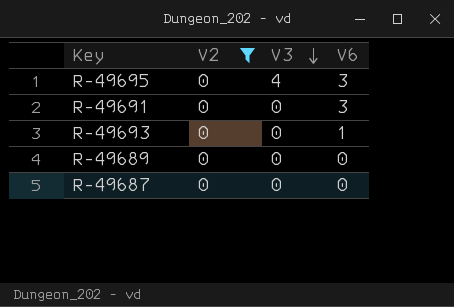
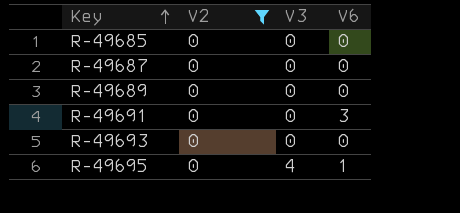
row order: V3 descending -> Key ascending
row R-49685: none -> 0 | 0 | 0
R-49693 | V6: 1 -> 0
R-49695 | V6: 3 -> 1

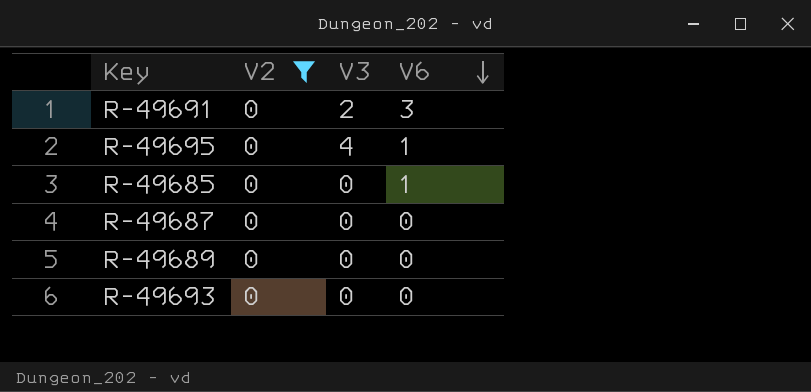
row order: Key ascending -> V6 descending
R-49691 | V3: 0 -> 2
R-49685 | V6: 0 -> 1

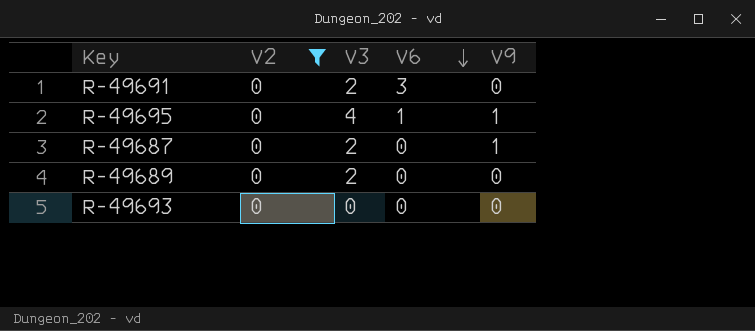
column V9 | position: none -> 5
row R-49685: 0 | 0 | 1 -> none
R-49687 | V3: 0 -> 2
R-49689 | V3: 0 -> 2

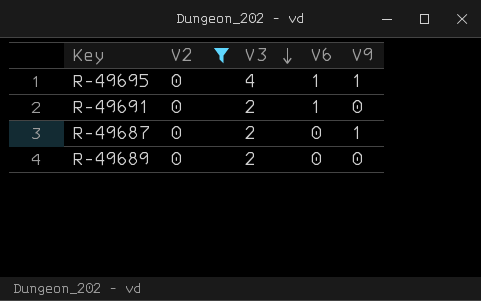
row order: V6 descending -> V3 descending
row R-49693: 0 | 0 | 0 | 0 -> none
R-49691 | V6: 3 -> 1

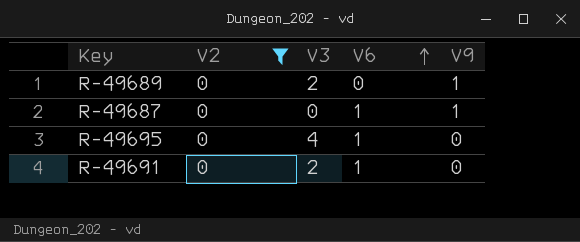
row order: V3 descending -> V6 ascending
R-49689 | V9: 0 -> 1
R-49687 | V3: 2 -> 0
R-49687 | V6: 0 -> 1
R-49695 | V9: 1 -> 0

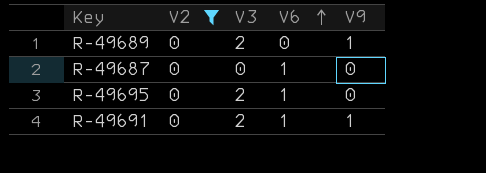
R-49687 | V9: 1 -> 0
R-49695 | V3: 4 -> 2
R-49691 | V9: 0 -> 1

